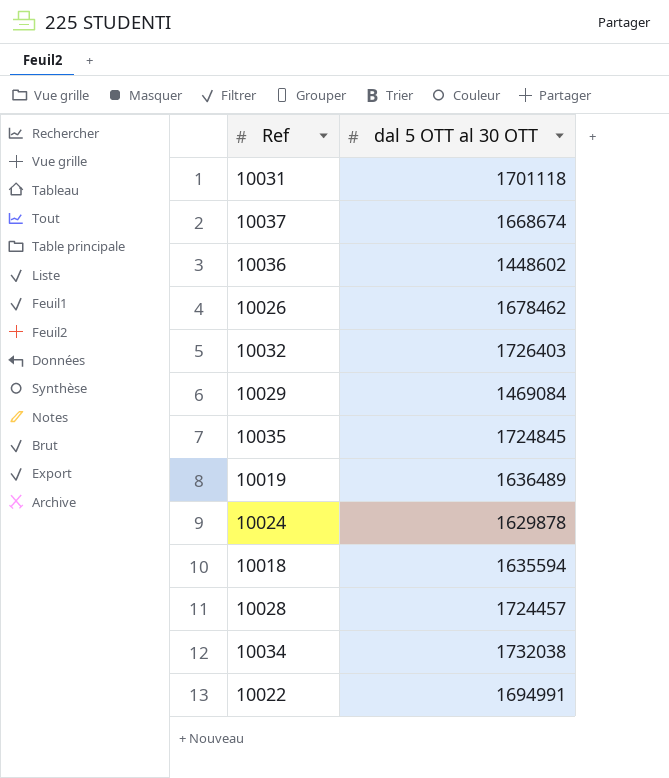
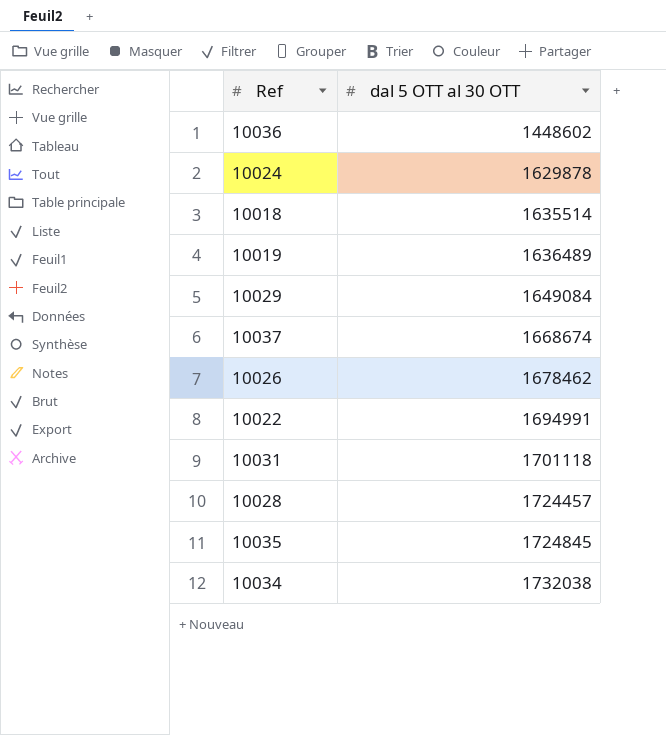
row order: none -> dal 5 OTT al 30 OTT ascending
row 10032: 1726403 -> none
10018 | dal 5 OTT al 30 OTT: 1635594 -> 1635514
10029 | dal 5 OTT al 30 OTT: 1469084 -> 1649084

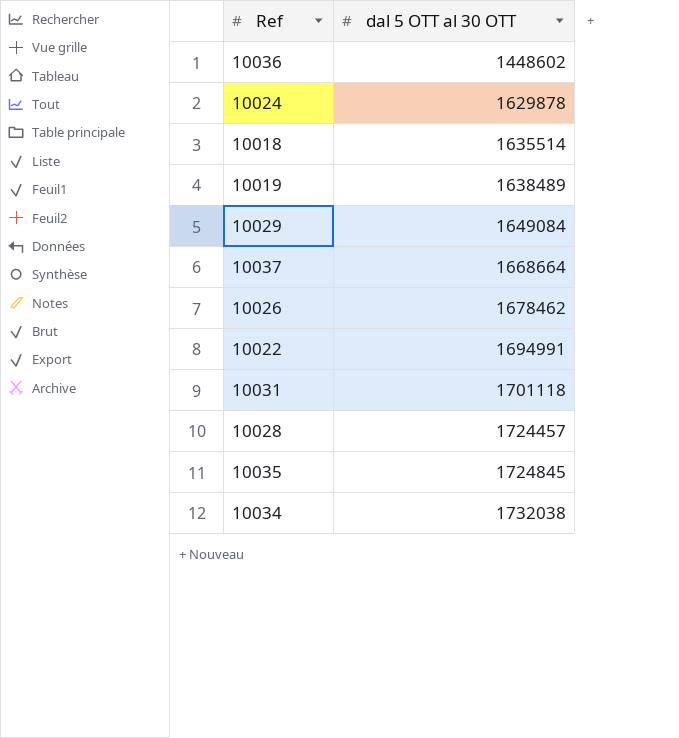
10019 | dal 5 OTT al 30 OTT: 1636489 -> 1638489
10037 | dal 5 OTT al 30 OTT: 1668674 -> 1668664

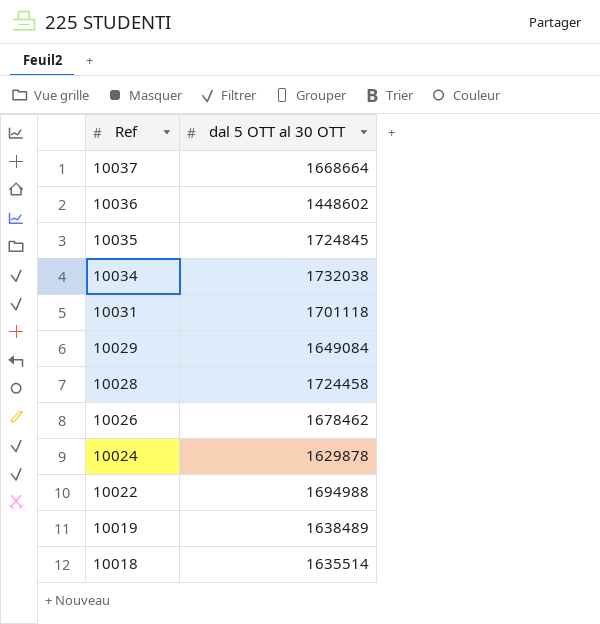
row order: dal 5 OTT al 30 OTT ascending -> Ref descending
10028 | dal 5 OTT al 30 OTT: 1724457 -> 1724458
10022 | dal 5 OTT al 30 OTT: 1694991 -> 1694988

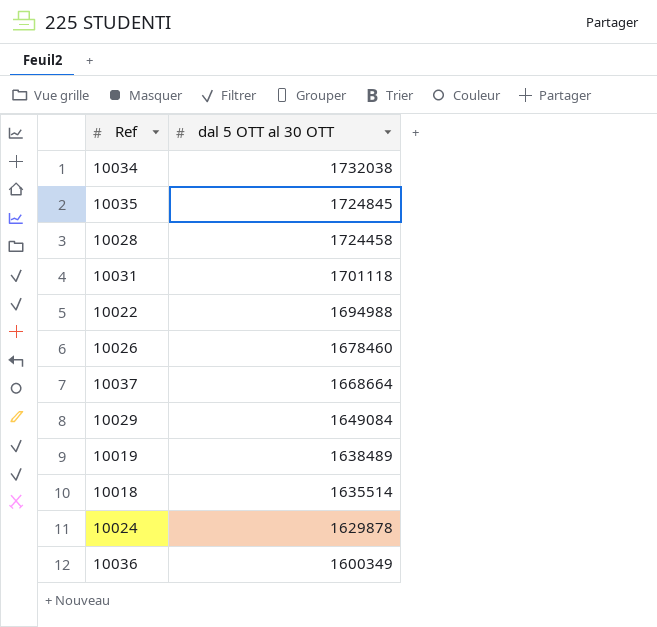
row order: Ref descending -> dal 5 OTT al 30 OTT descending
10026 | dal 5 OTT al 30 OTT: 1678462 -> 1678460
10036 | dal 5 OTT al 30 OTT: 1448602 -> 1600349

